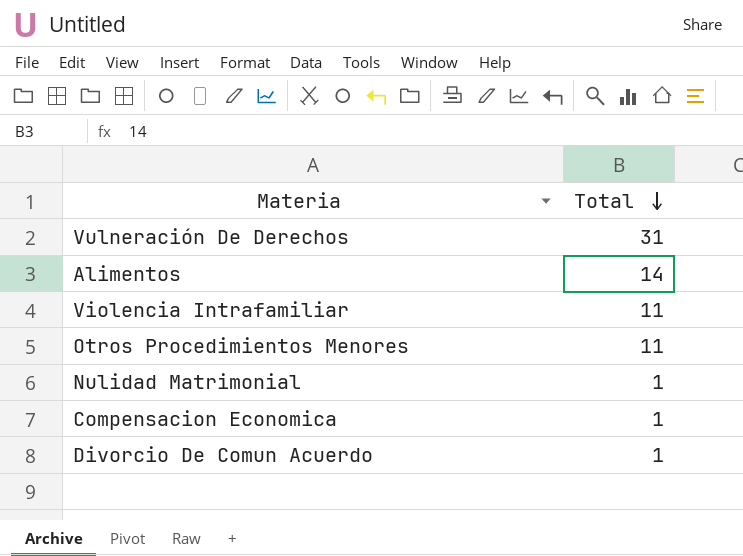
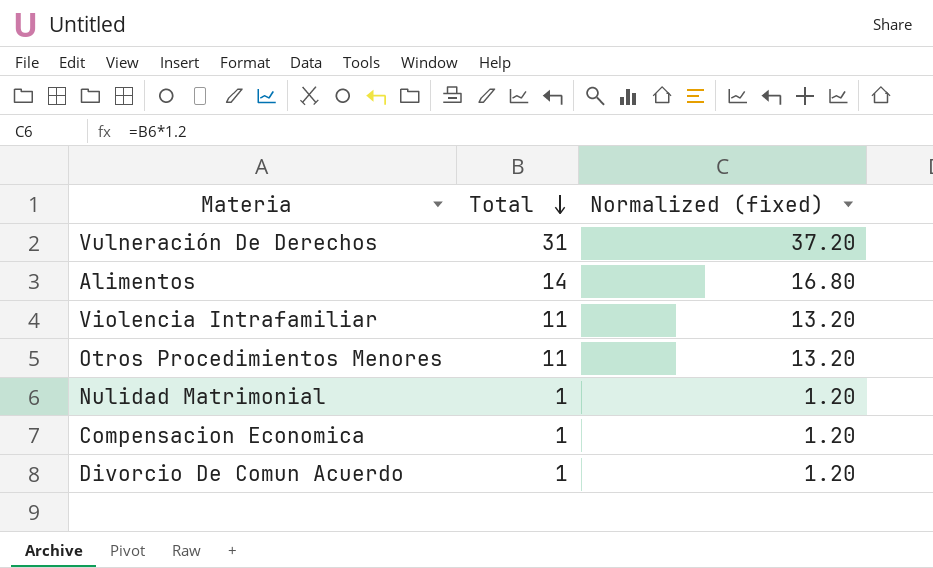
column Normalized (fixed) | formula: none -> [Total] * 1.2

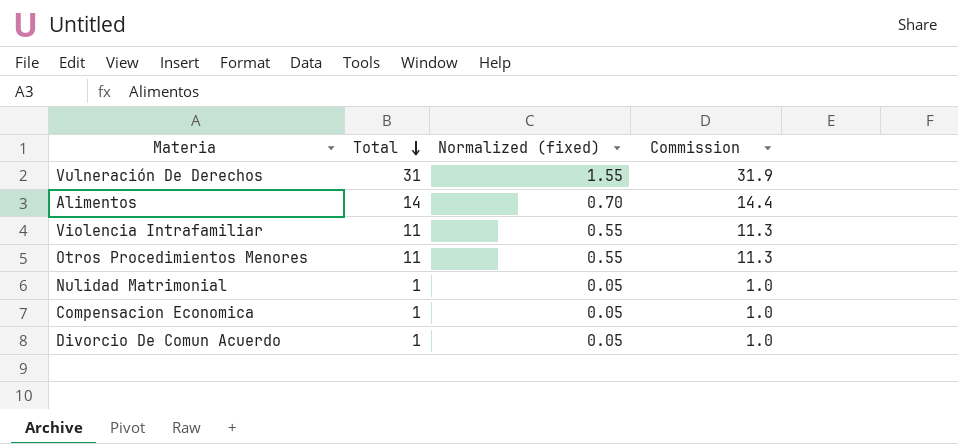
column Normalized (fixed) | formula: [Total] * 1.2 -> [Total] * 0.05
column Commission | formula: none -> [Total] * 1.03

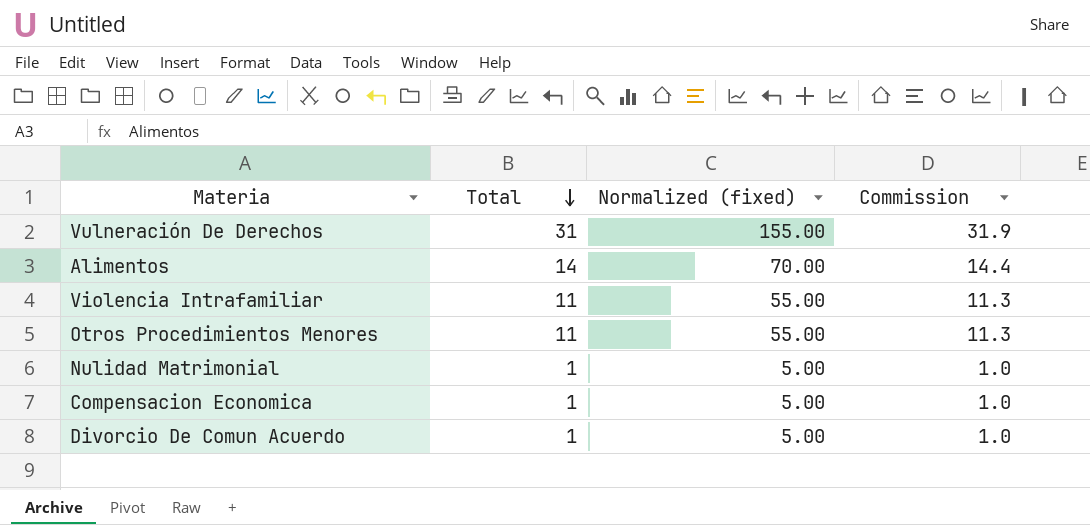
column Normalized (fixed) | formula: [Total] * 0.05 -> [Total] * 5

